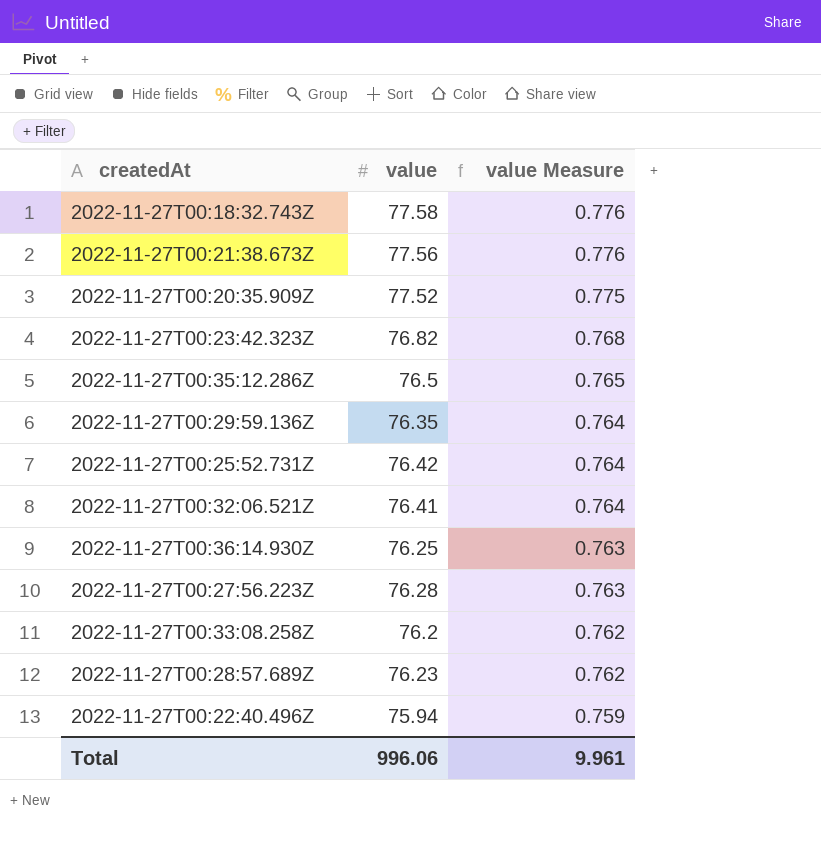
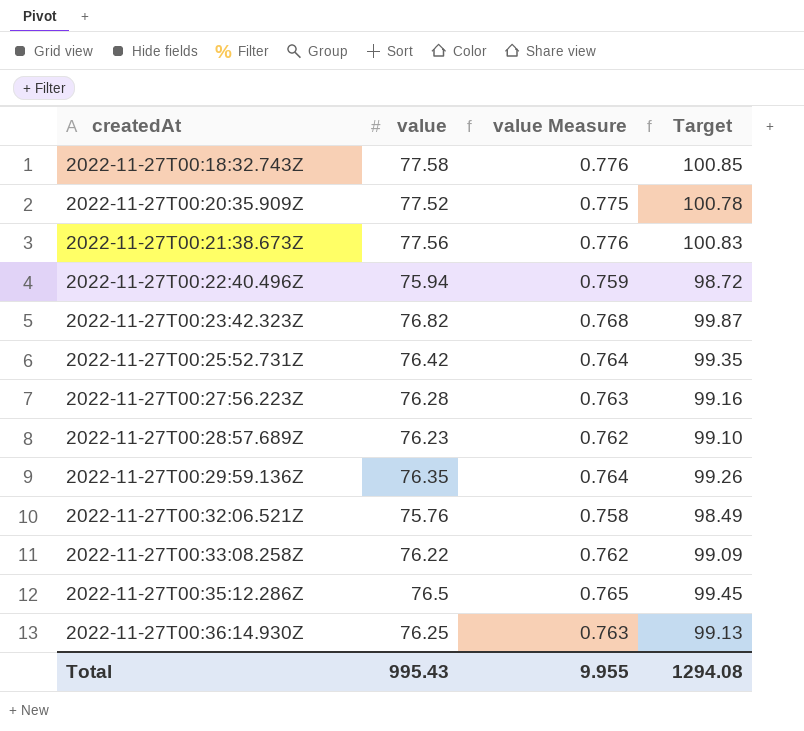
row order: value Measure descending -> createdAt ascending
column Target | formula: none -> [value] * 1.3
2022-11-27T00:32:06.521Z | value: 76.41 -> 75.76
2022-11-27T00:32:06.521Z | value Measure: 0.764 -> 0.758
2022-11-27T00:33:08.258Z | value: 76.2 -> 76.22
Total | value: 996.06 -> 995.43
Total | value Measure: 9.961 -> 9.955

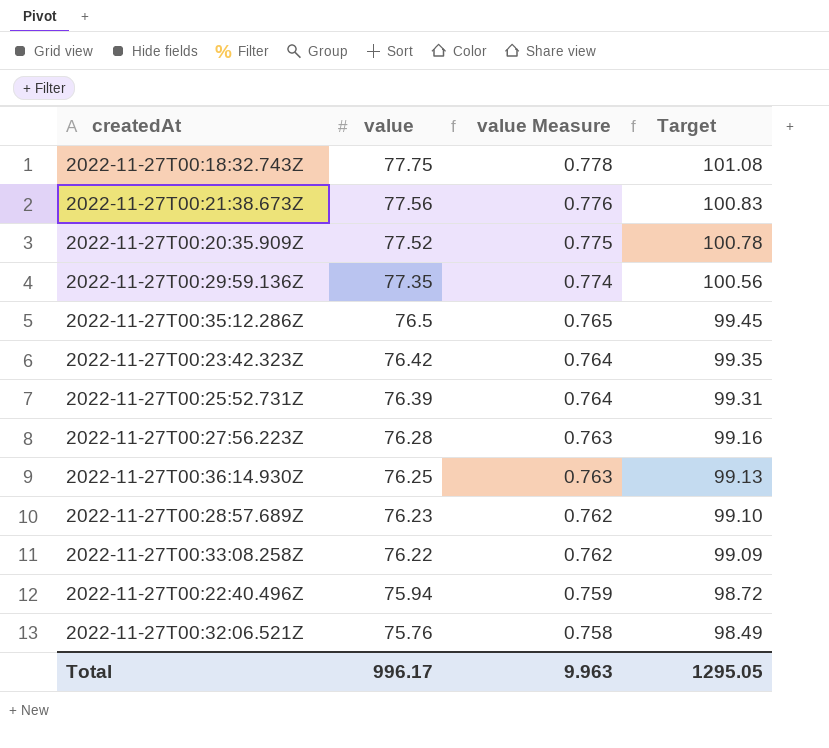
row order: createdAt ascending -> value descending
2022-11-27T00:18:32.743Z | value: 77.58 -> 77.75
2022-11-27T00:18:32.743Z | value Measure: 0.776 -> 0.778
2022-11-27T00:18:32.743Z | Target: 100.85 -> 101.08
2022-11-27T00:29:59.136Z | value: 76.35 -> 77.35
2022-11-27T00:29:59.136Z | value Measure: 0.764 -> 0.774
2022-11-27T00:29:59.136Z | Target: 99.26 -> 100.56
2022-11-27T00:23:42.323Z | value: 76.82 -> 76.42
2022-11-27T00:23:42.323Z | value Measure: 0.768 -> 0.764
2022-11-27T00:23:42.323Z | Target: 99.87 -> 99.35
2022-11-27T00:25:52.731Z | value: 76.42 -> 76.39
2022-11-27T00:25:52.731Z | Target: 99.35 -> 99.31
Total | value: 995.43 -> 996.17
Total | value Measure: 9.955 -> 9.963
Total | Target: 1294.08 -> 1295.05

